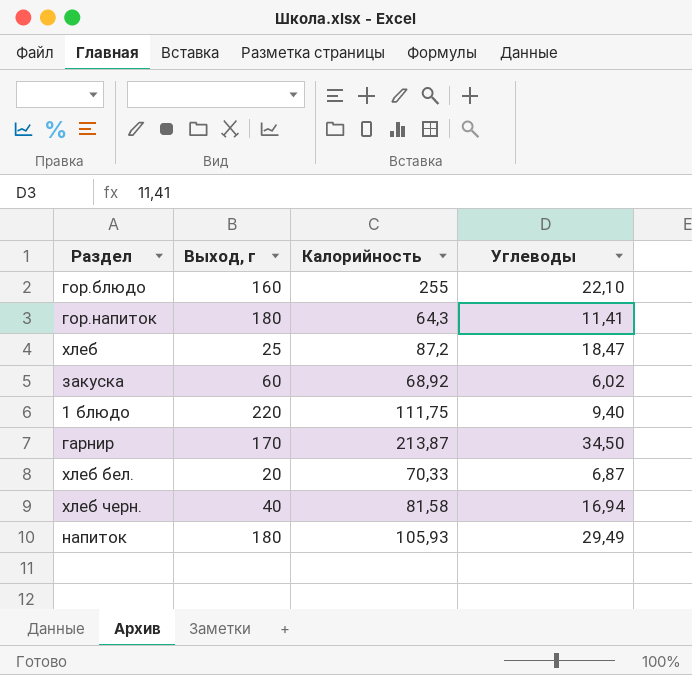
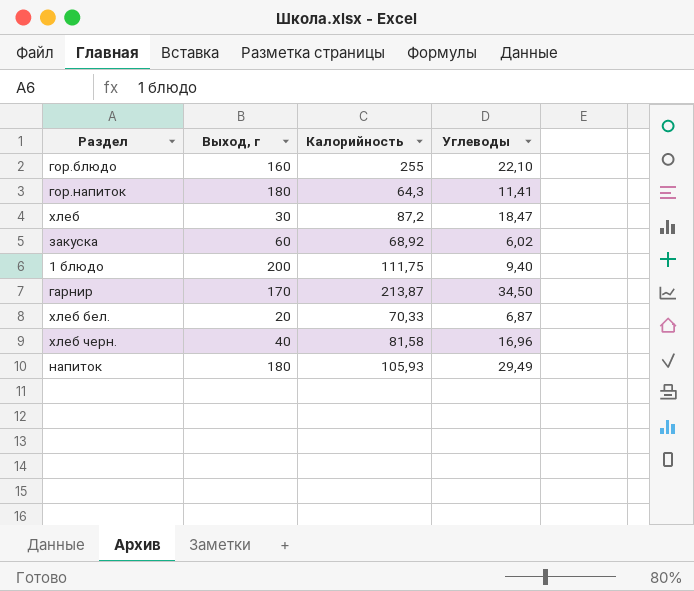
хлеб | Выход, г: 25 -> 30
1 блюдо | Выход, г: 220 -> 200
хлеб черн. | Углеводы: 16,94 -> 16,96

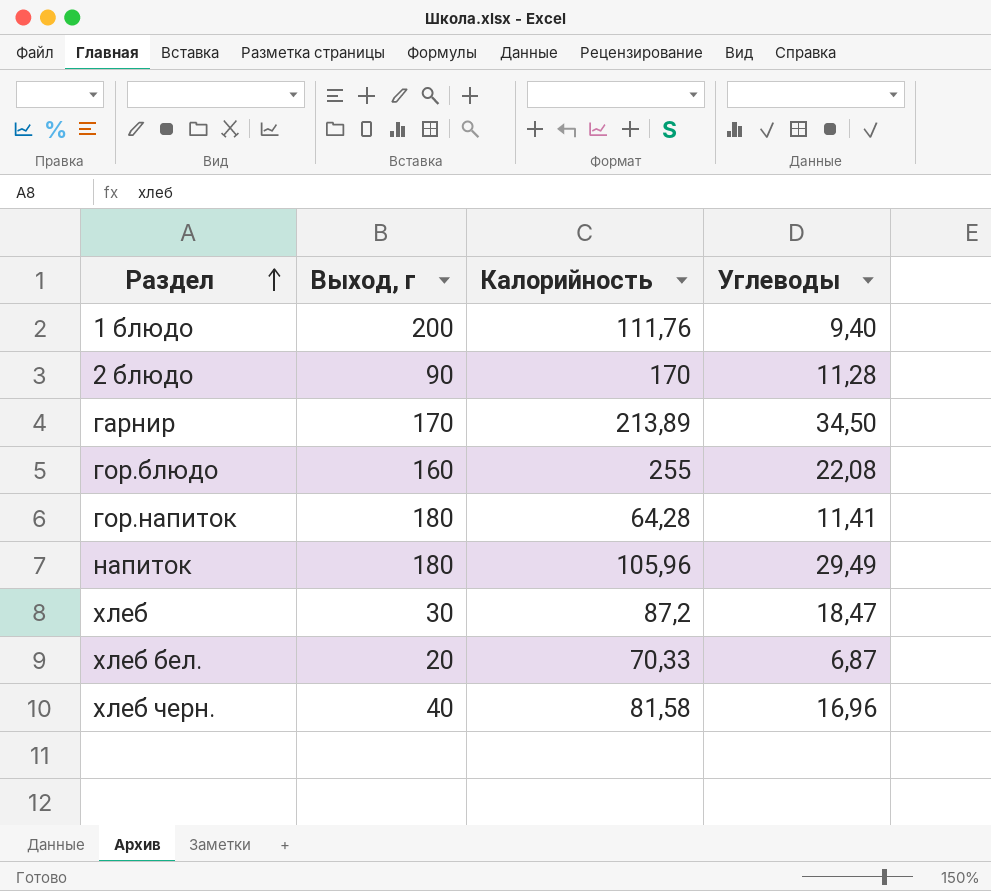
row order: none -> Раздел ascending
row закуска: 60 | 68,92 | 6,02 -> none
1 блюдо | Калорийность: 111,75 -> 111,76
row 2 блюдо: none -> 90 | 170 | 11,28
гарнир | Калорийность: 213,87 -> 213,89
гор.блюдо | Углеводы: 22,10 -> 22,08
гор.напиток | Калорийность: 64,3 -> 64,28
напиток | Калорийность: 105,93 -> 105,96

